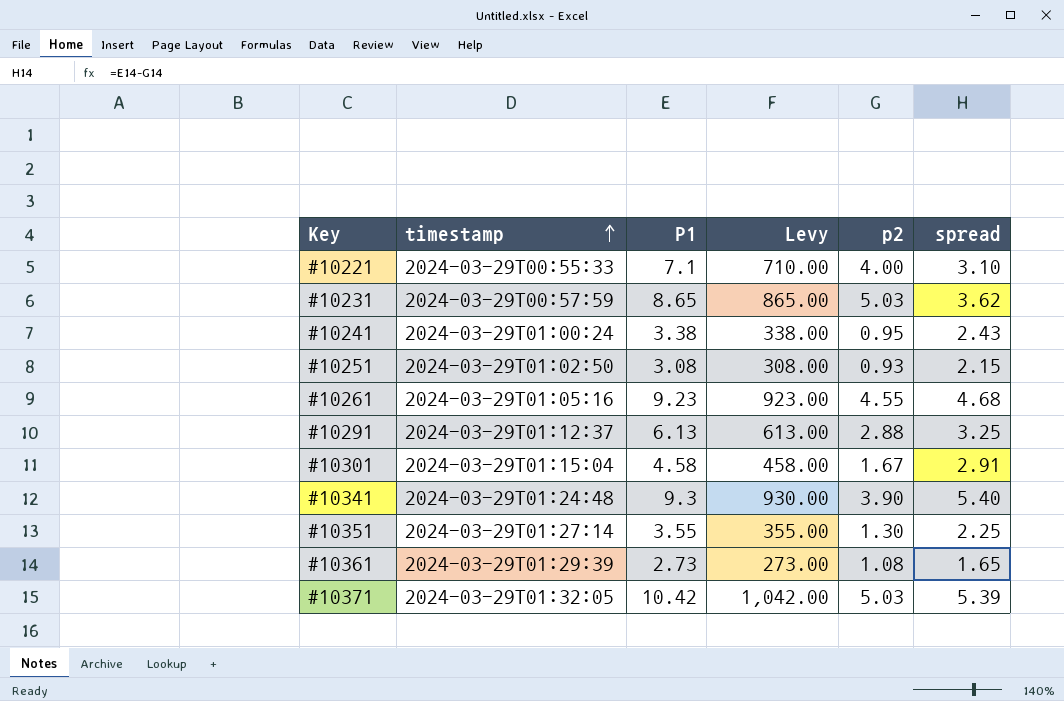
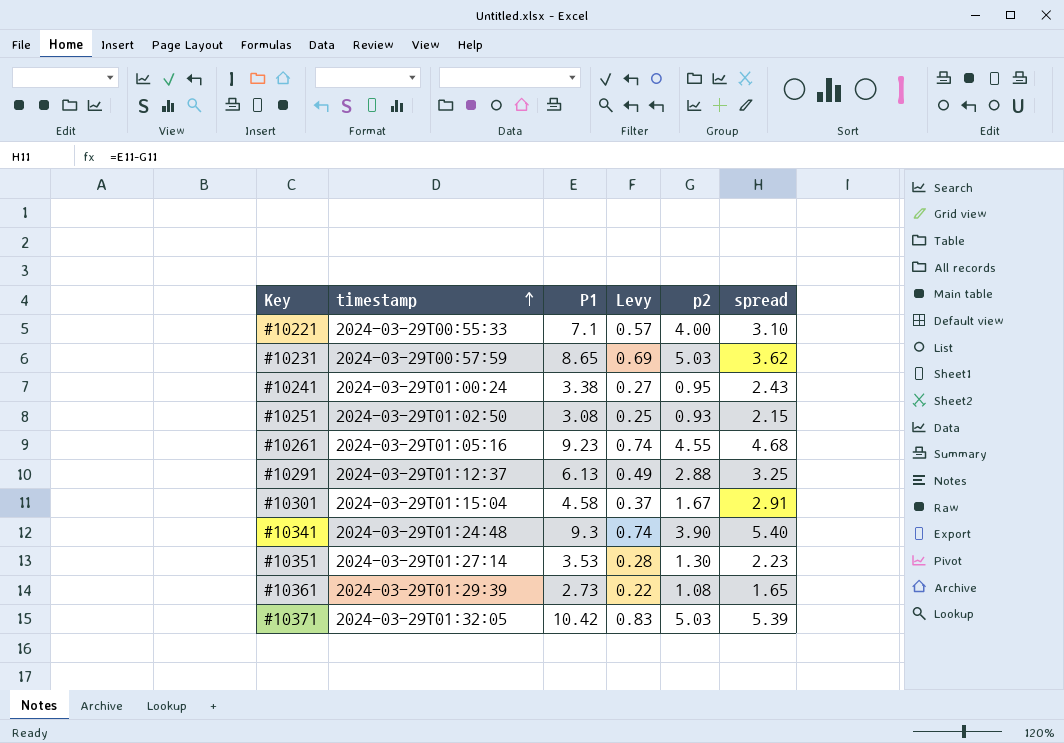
column Levy | formula: [P1] * 100 -> [P1] * 0.08
#10351 | P1: 3.55 -> 3.53
#10351 | spread: 2.25 -> 2.23

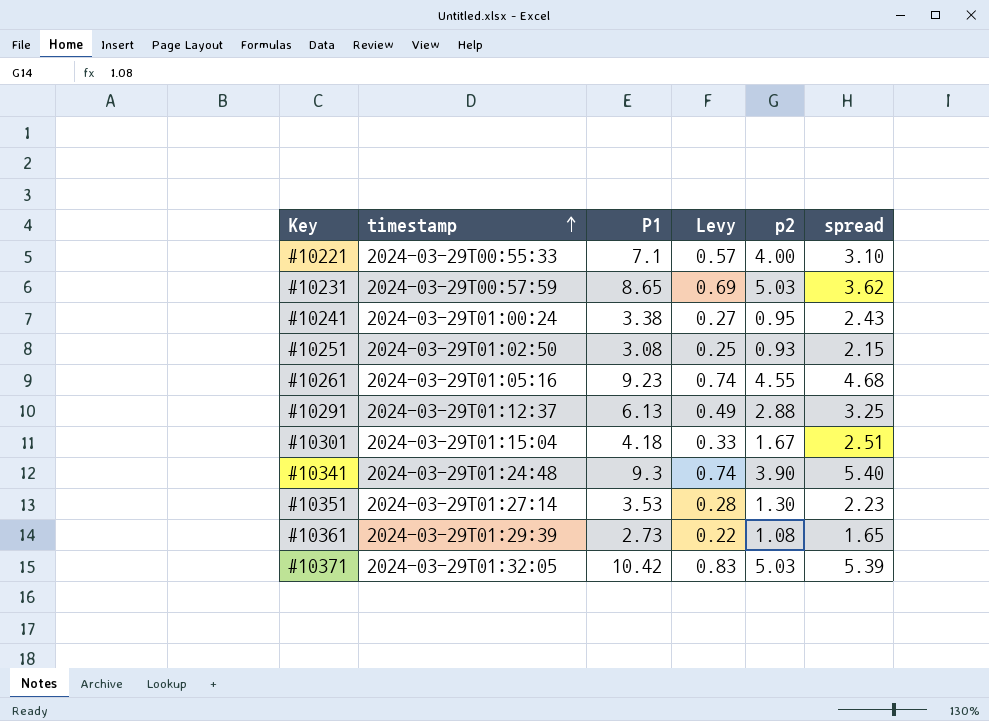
#10301 | P1: 4.58 -> 4.18
#10301 | Levy: 0.37 -> 0.33
#10301 | spread: 2.91 -> 2.51

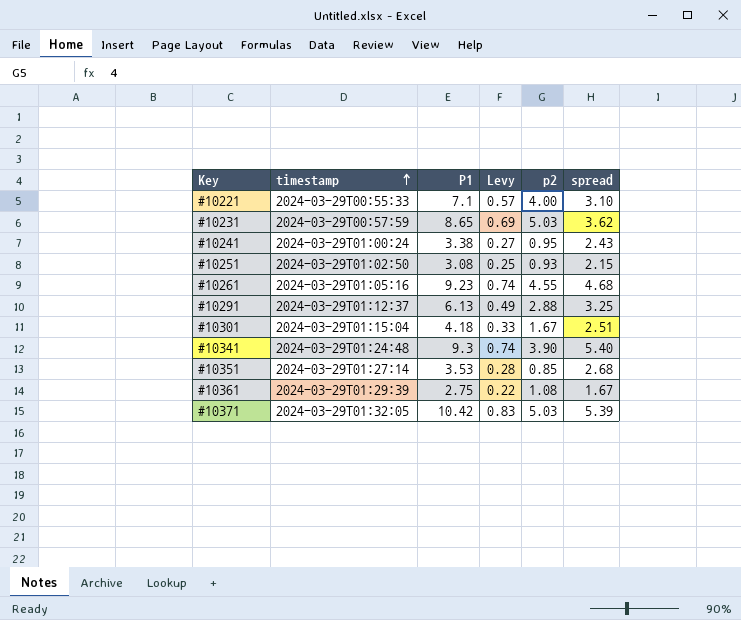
#10351 | p2: 1.30 -> 0.85
#10351 | spread: 2.23 -> 2.68
#10361 | P1: 2.73 -> 2.75
#10361 | spread: 1.65 -> 1.67

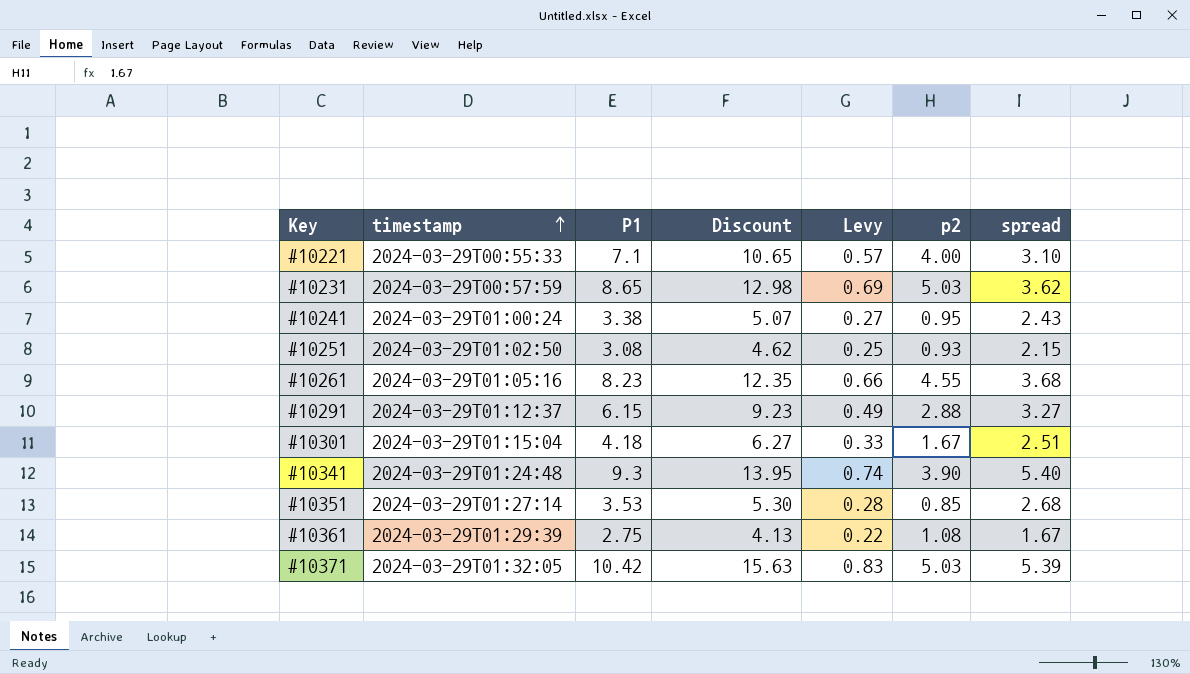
column Discount | formula: none -> [P1] * 1.5
#10261 | P1: 9.23 -> 8.23
#10261 | Levy: 0.74 -> 0.66
#10261 | spread: 4.68 -> 3.68
#10291 | P1: 6.13 -> 6.15
#10291 | spread: 3.25 -> 3.27

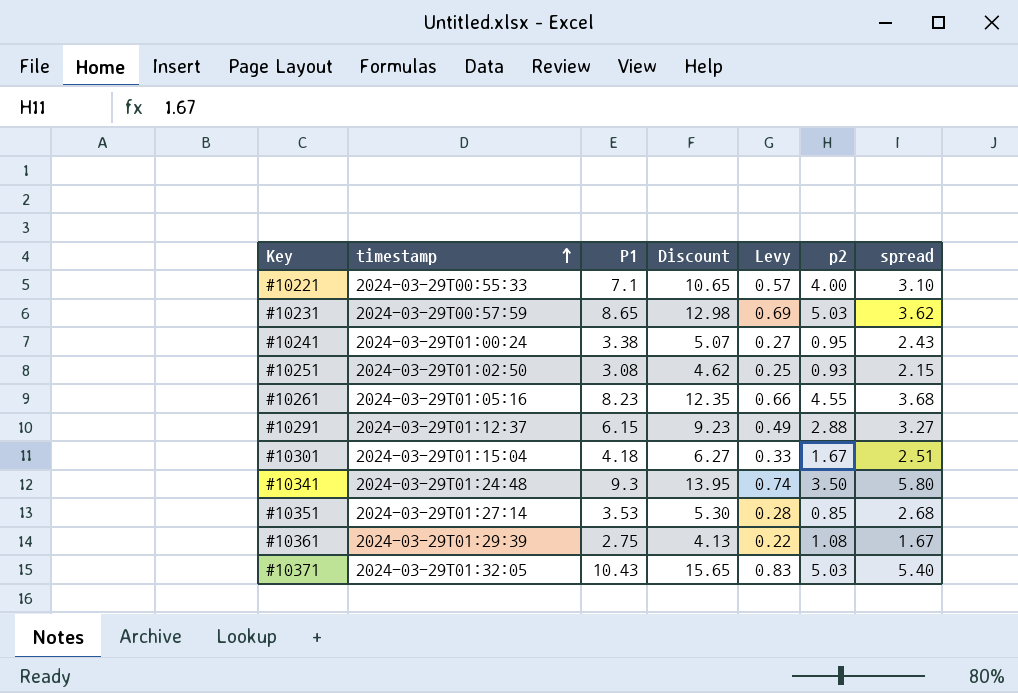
#10341 | p2: 3.90 -> 3.50
#10341 | spread: 5.40 -> 5.80
#10371 | P1: 10.42 -> 10.43
#10371 | Discount: 15.63 -> 15.65
#10371 | spread: 5.39 -> 5.40

